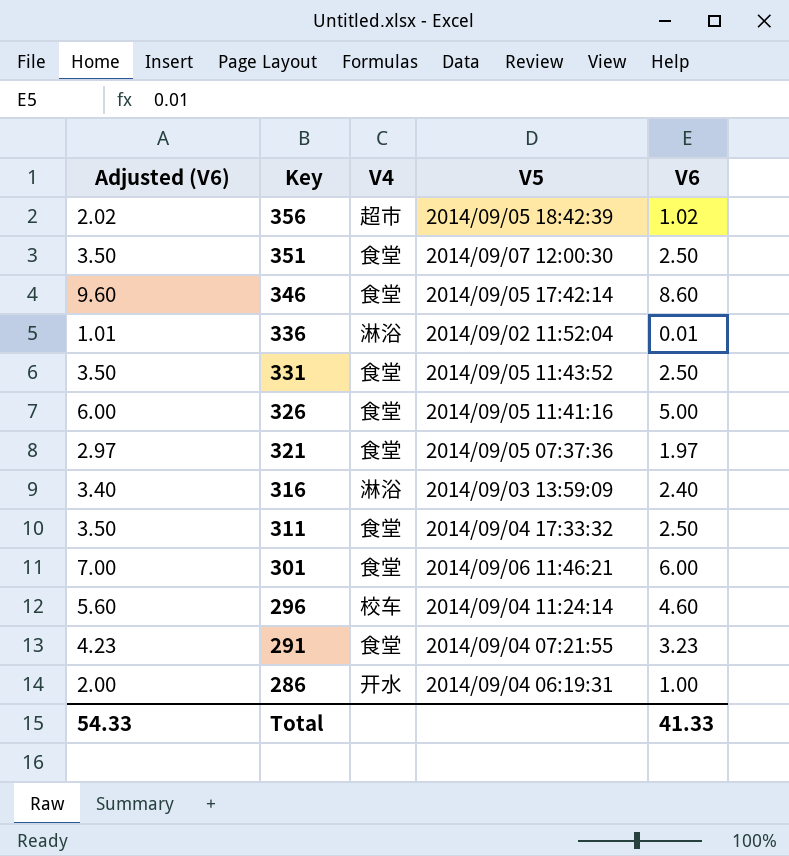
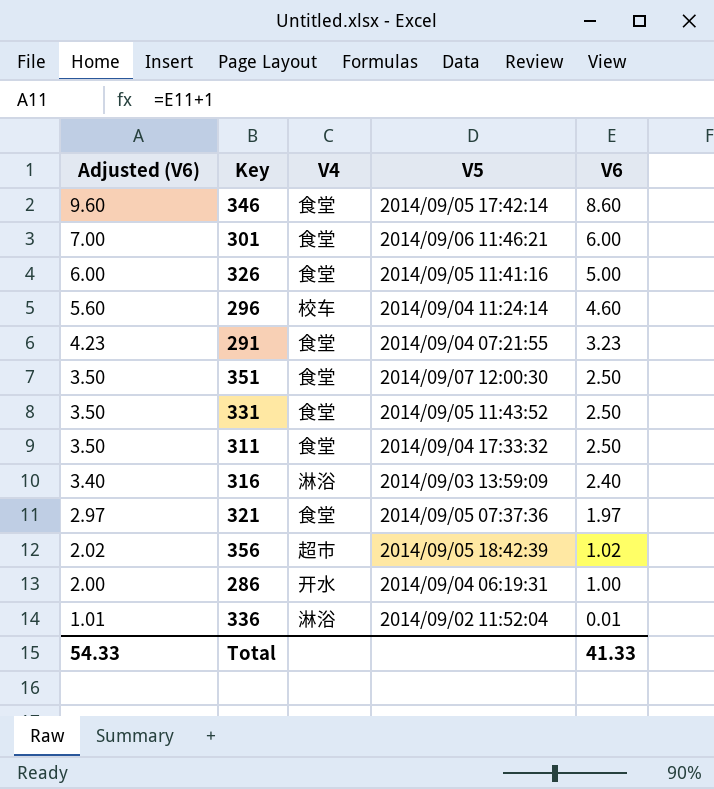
row order: Key descending -> Adjusted (V6) descending

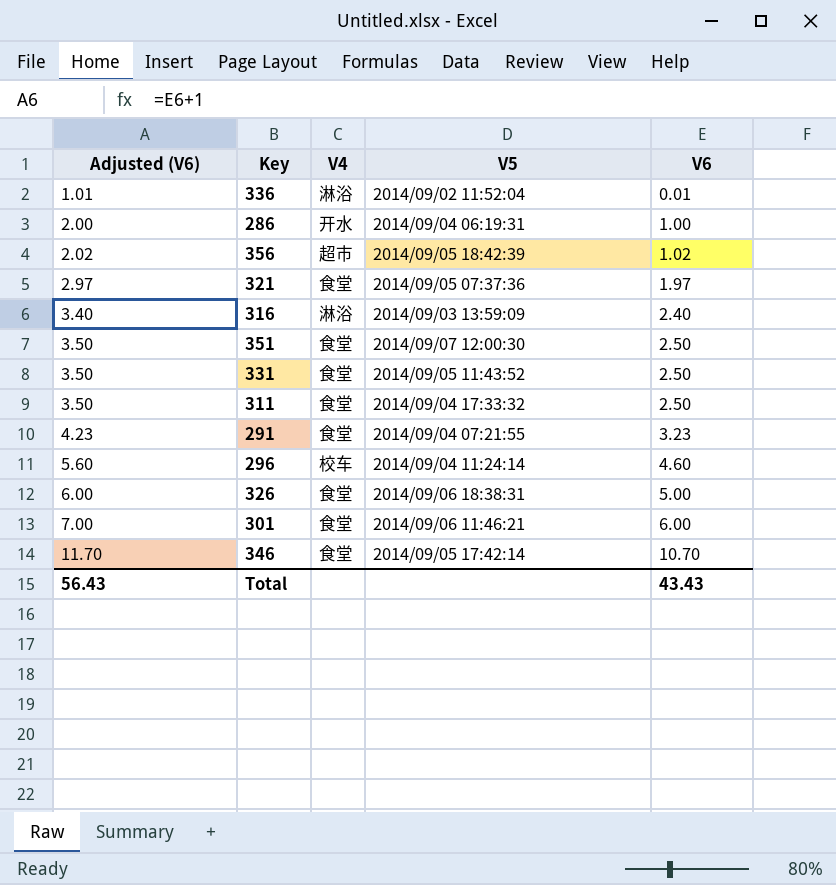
row order: Adjusted (V6) descending -> Adjusted (V6) ascending
326 | V5: 2014/09/05 11:41:16 -> 2014/09/06 18:38:31
346 | Adjusted (V6): 9.60 -> 11.70
346 | V6: 8.60 -> 10.70
Total | Adjusted (V6): 54.33 -> 56.43
Total | V6: 41.33 -> 43.43

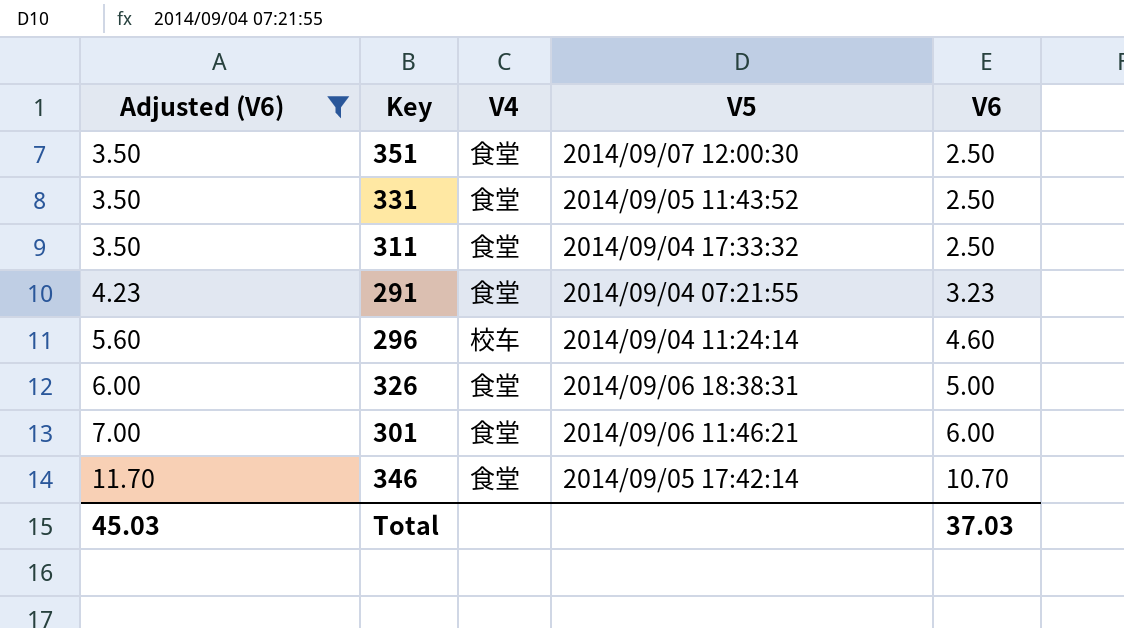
filter: none -> Adjusted (V6) >= 3.50
Total | Adjusted (V6): 56.43 -> 45.03
Total | V6: 43.43 -> 37.03

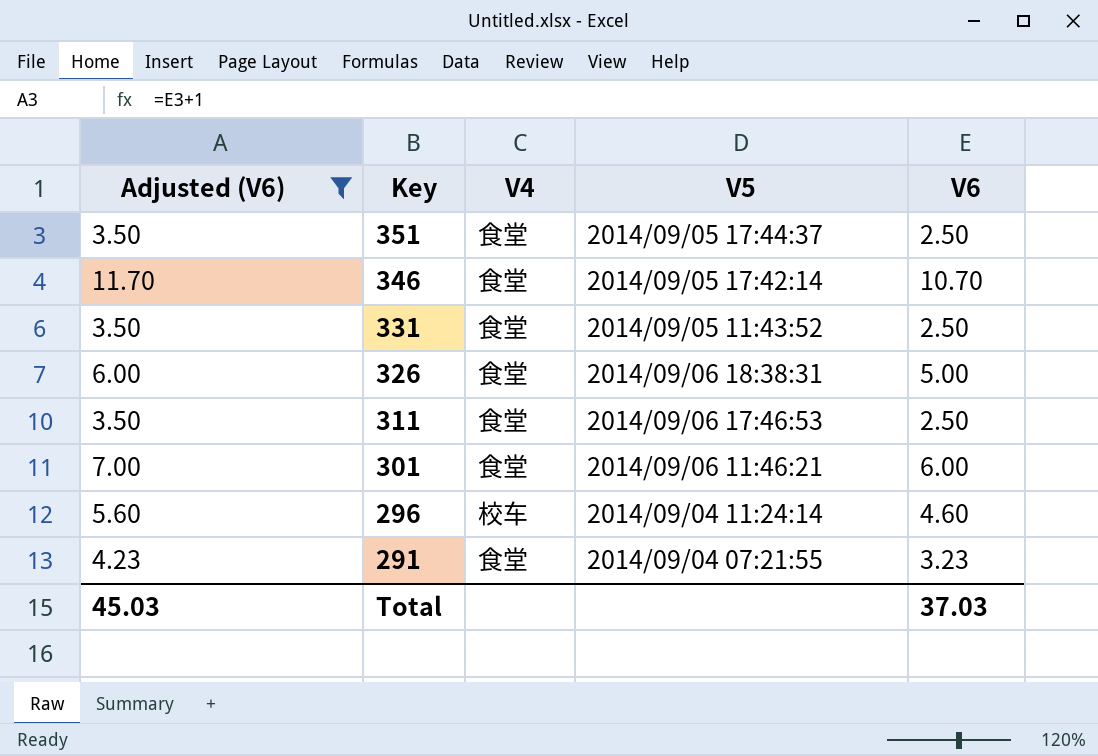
row order: Adjusted (V6) ascending -> Key descending
351 | V5: 2014/09/07 12:00:30 -> 2014/09/05 17:44:37
311 | V5: 2014/09/04 17:33:32 -> 2014/09/06 17:46:53

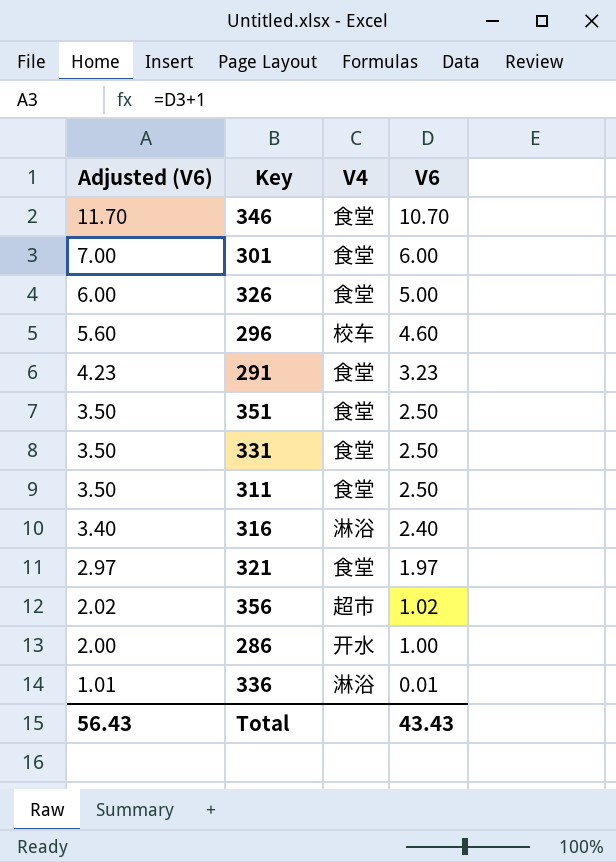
filter: Adjusted (V6) >= 3.50 -> none
row order: Key descending -> Adjusted (V6) descending
column V5 | position: 4 -> none
Total | Adjusted (V6): 45.03 -> 56.43
Total | V6: 37.03 -> 43.43

